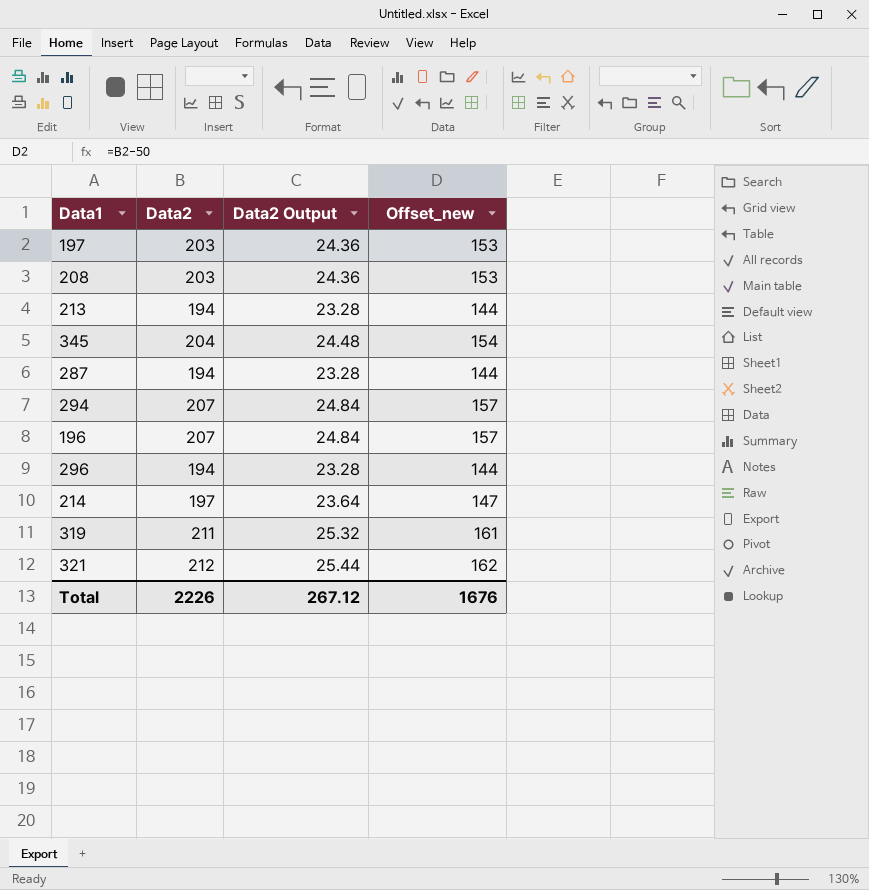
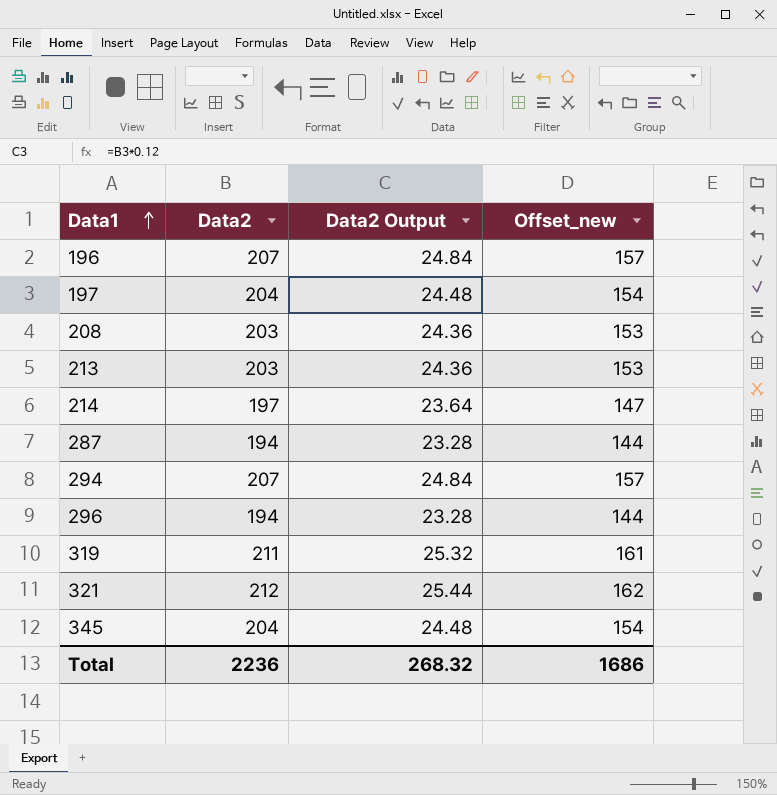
row order: none -> Data1 ascending
197 | Data2: 203 -> 204
197 | Data2 Output: 24.36 -> 24.48
197 | Offset_new: 153 -> 154
213 | Data2: 194 -> 203
213 | Data2 Output: 23.28 -> 24.36
213 | Offset_new: 144 -> 153
Total | Data2: 2226 -> 2236
Total | Data2 Output: 267.12 -> 268.32
Total | Offset_new: 1676 -> 1686

